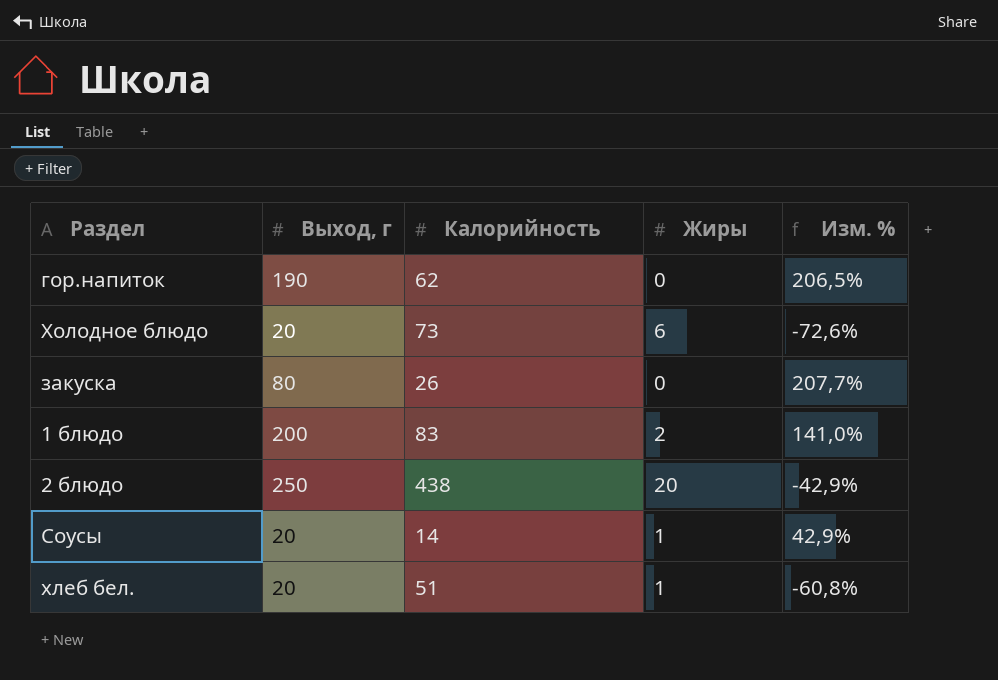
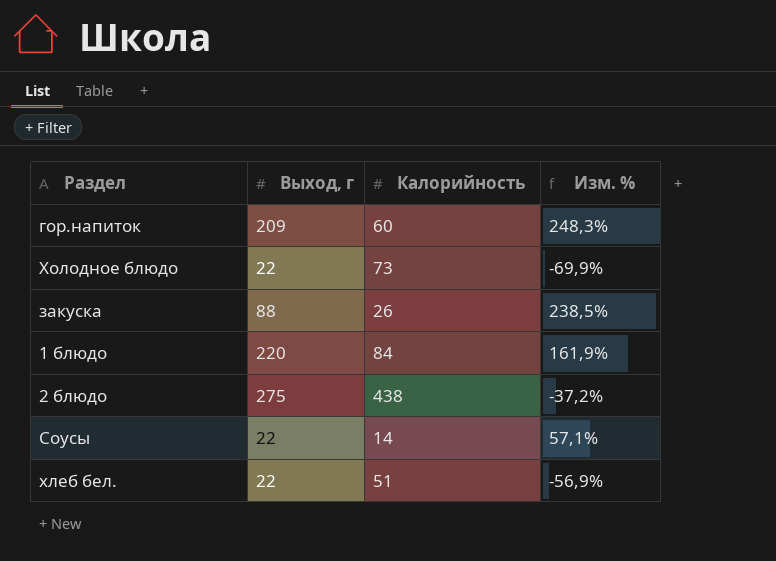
column Жиры | position: 4 -> none
гор.напиток | Выход, г: 190 -> 209
гор.напиток | Калорийность: 62 -> 60
гор.напиток | Изм. %: 206,5% -> 248,3%
Холодное блюдо | Выход, г: 20 -> 22
Холодное блюдо | Изм. %: -72,6% -> -69,9%
закуска | Выход, г: 80 -> 88
закуска | Изм. %: 207,7% -> 238,5%
1 блюдо | Выход, г: 200 -> 220
1 блюдо | Калорийность: 83 -> 84
1 блюдо | Изм. %: 141,0% -> 161,9%
2 блюдо | Выход, г: 250 -> 275
2 блюдо | Изм. %: -42,9% -> -37,2%
Соусы | Выход, г: 20 -> 22
Соусы | Изм. %: 42,9% -> 57,1%
хлеб бел. | Выход, г: 20 -> 22
хлеб бел. | Изм. %: -60,8% -> -56,9%

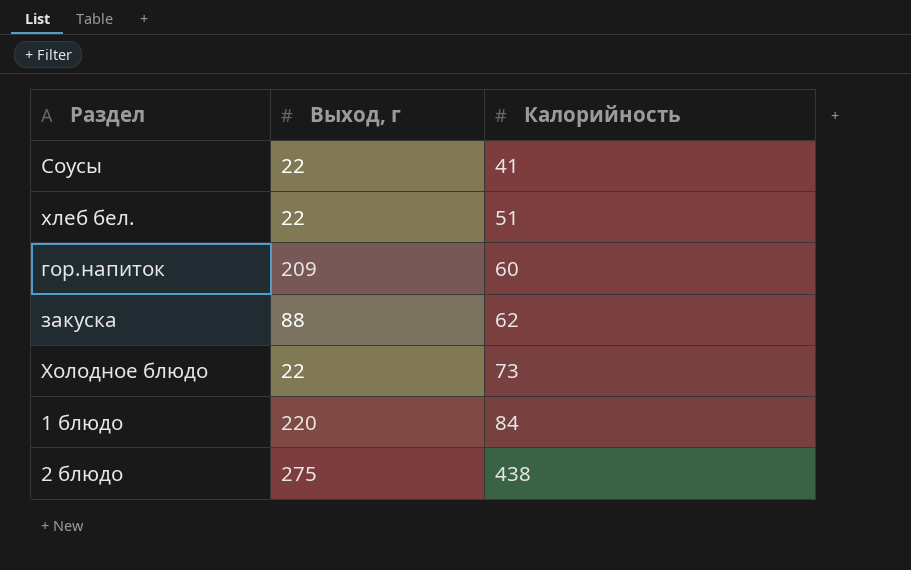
row order: none -> Калорийность ascending
column Изм. % | formula: ([Выход, г] - [Калорийность]) / [Калорийность] -> none
Соусы | Калорийность: 14 -> 41
закуска | Калорийность: 26 -> 62

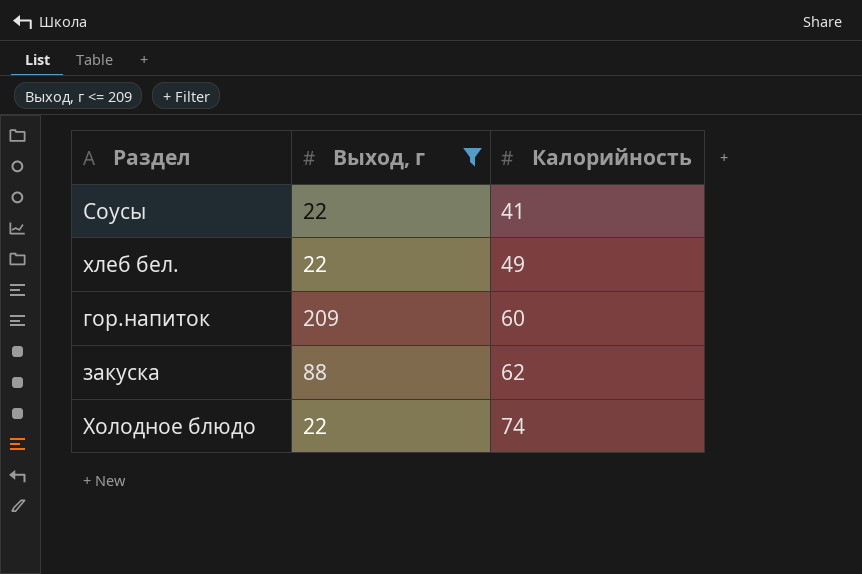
filter: none -> Выход, г <= 209
хлеб бел. | Калорийность: 51 -> 49
Холодное блюдо | Калорийность: 73 -> 74

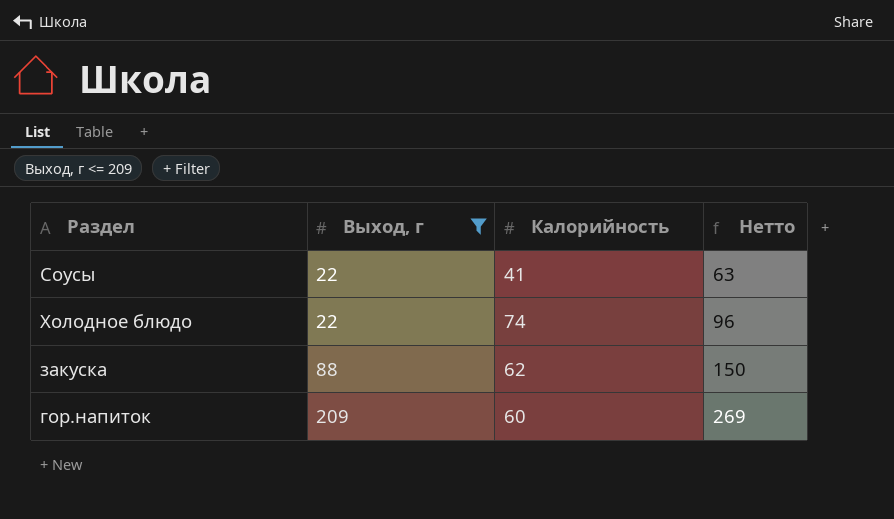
row order: Калорийность ascending -> Выход, г ascending
column Нетто | formula: none -> [Выход, г] + [Калорийность]
row хлеб бел.: 22 | 49 -> none

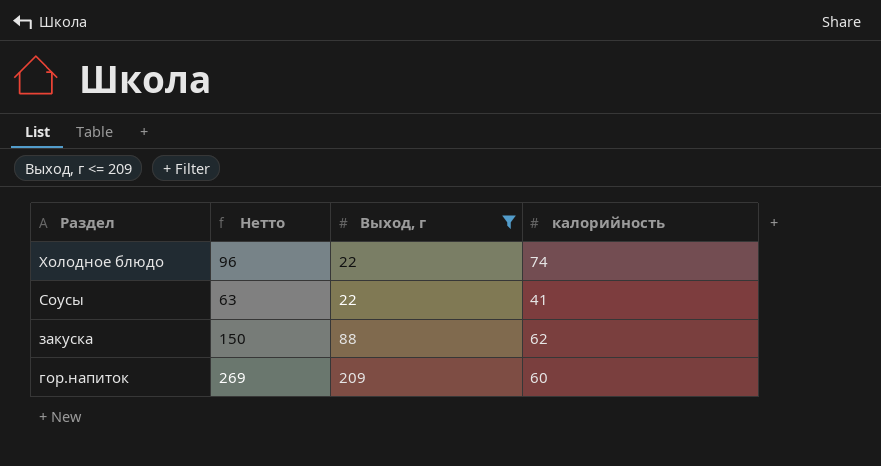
row order: Выход, г ascending -> Раздел descending
column Нетто | position: 4 -> 2
column name: Калорийность -> калорийность

